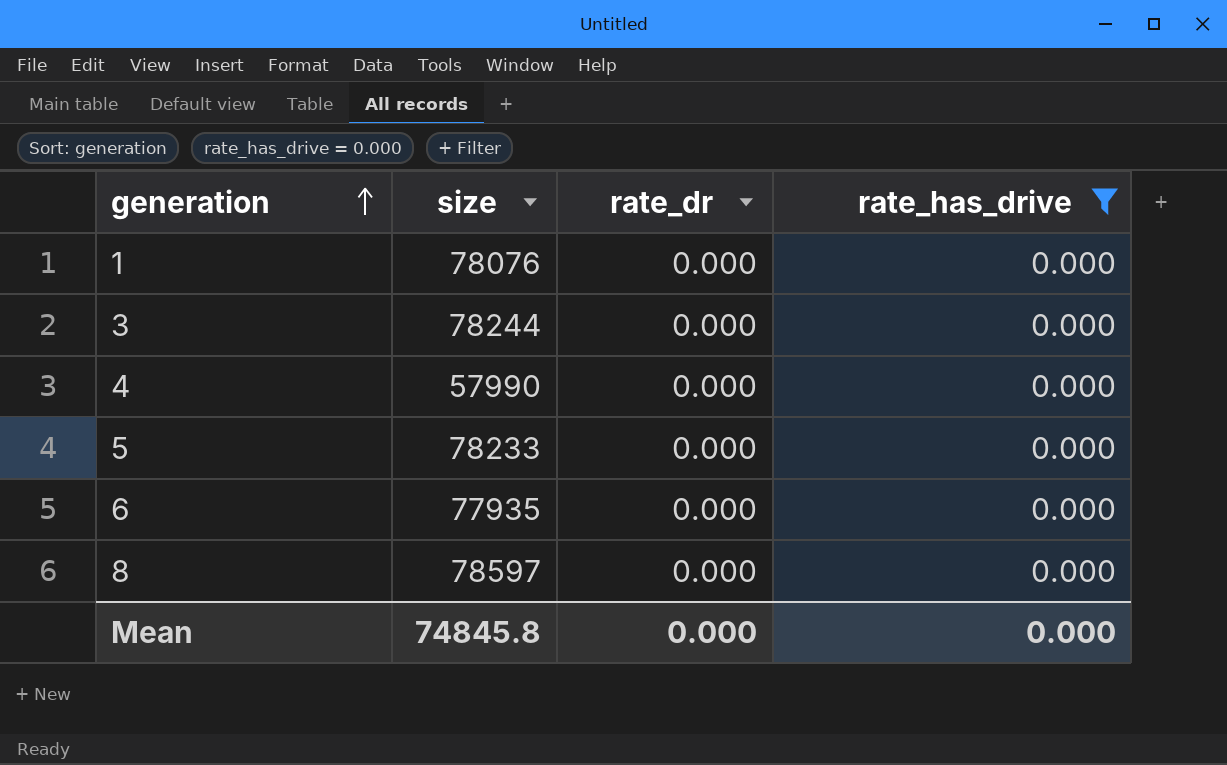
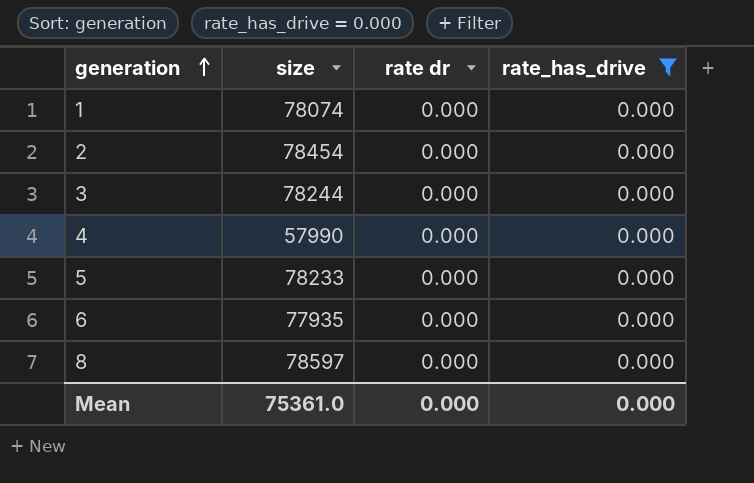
column name: rate_dr -> rate dr
1 | size: 78076 -> 78074
row 2: none -> 78454 | 0.000 | 0.000
Mean | size: 74845.8 -> 75361.0

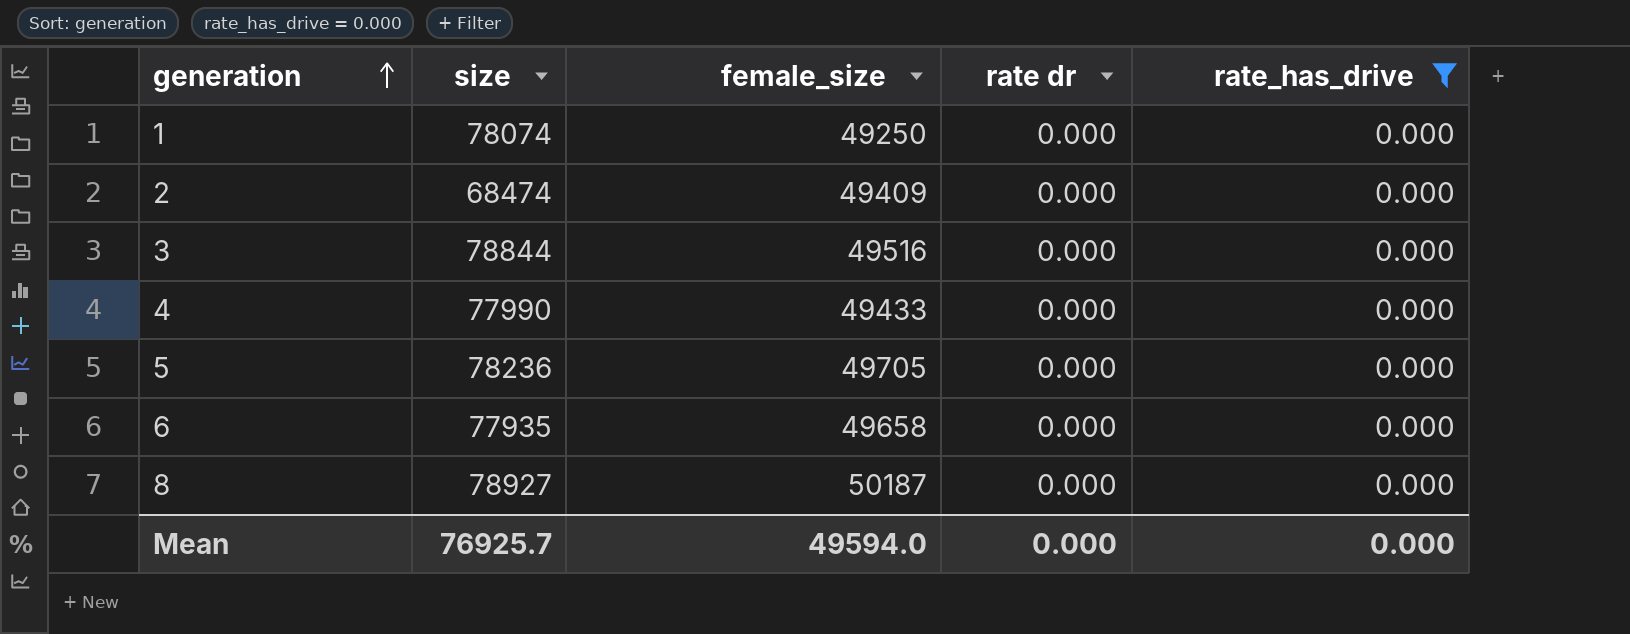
column female_size | position: none -> 3
2 | size: 78454 -> 68474
3 | size: 78244 -> 78844
4 | size: 57990 -> 77990
5 | size: 78233 -> 78236
8 | size: 78597 -> 78927
Mean | size: 75361.0 -> 76925.7

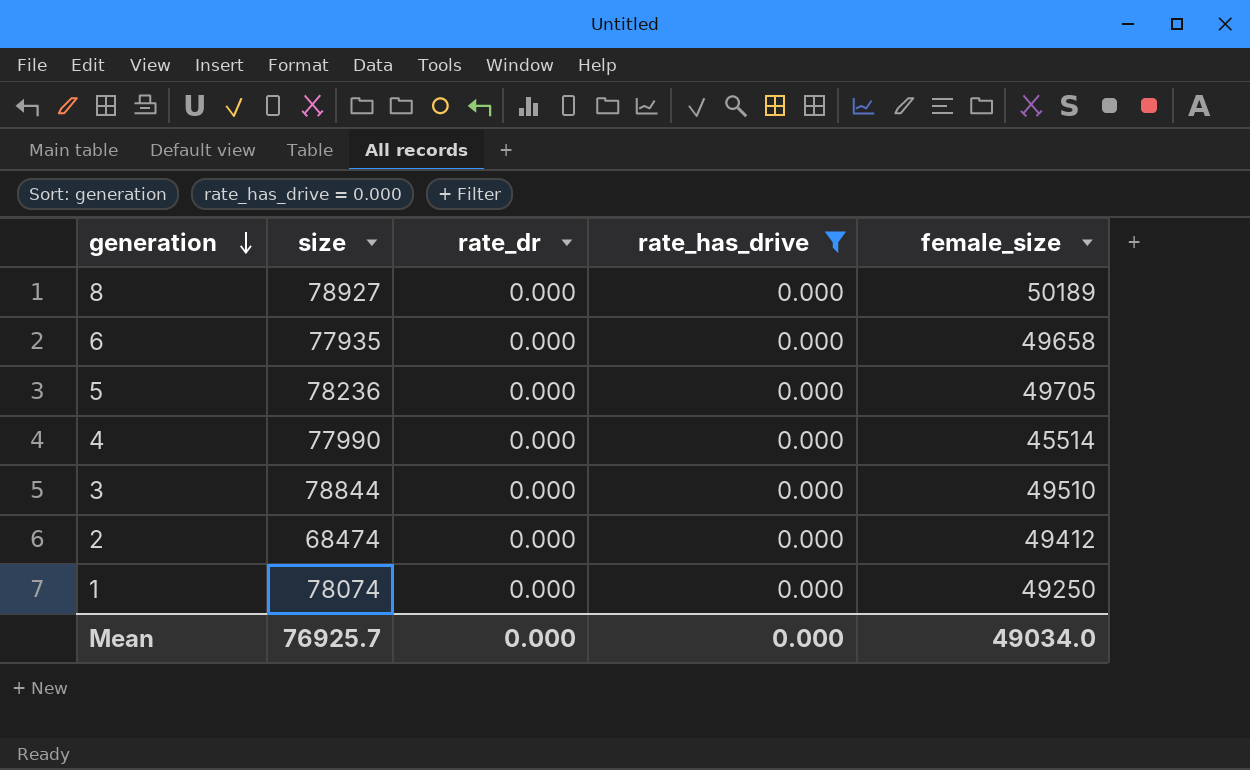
row order: generation ascending -> generation descending
column name: rate dr -> rate_dr
column female_size | position: 3 -> 5
8 | female_size: 50187 -> 50189
4 | female_size: 49433 -> 45514
3 | female_size: 49516 -> 49510
2 | female_size: 49409 -> 49412
Mean | female_size: 49594.0 -> 49034.0

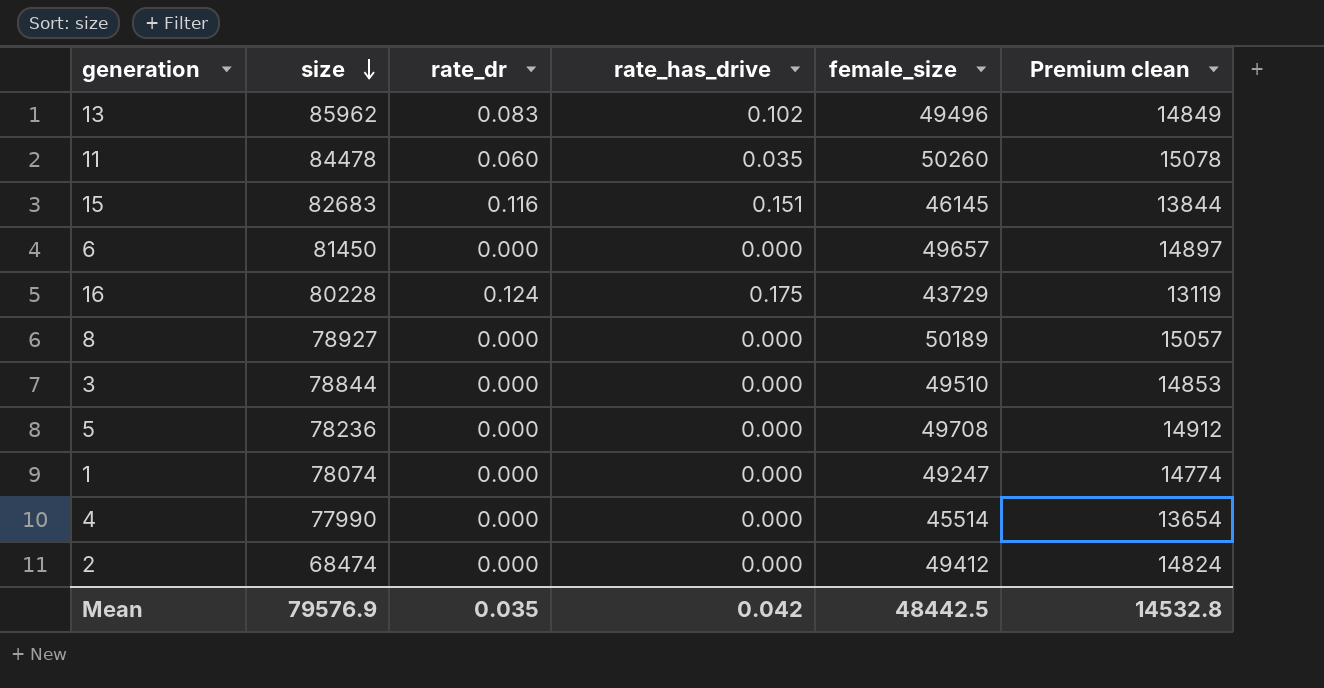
filter: rate_has_drive = 0.000 -> none
row order: generation descending -> size descending
column Premium clean | formula: none -> [female_size] * 0.3
6 | size: 77935 -> 81450
6 | female_size: 49658 -> 49657
5 | female_size: 49705 -> 49708
1 | female_size: 49250 -> 49247
Mean | size: 76925.7 -> 79576.9
Mean | rate_dr: 0.000 -> 0.035
Mean | rate_has_drive: 0.000 -> 0.042
Mean | female_size: 49034.0 -> 48442.5

